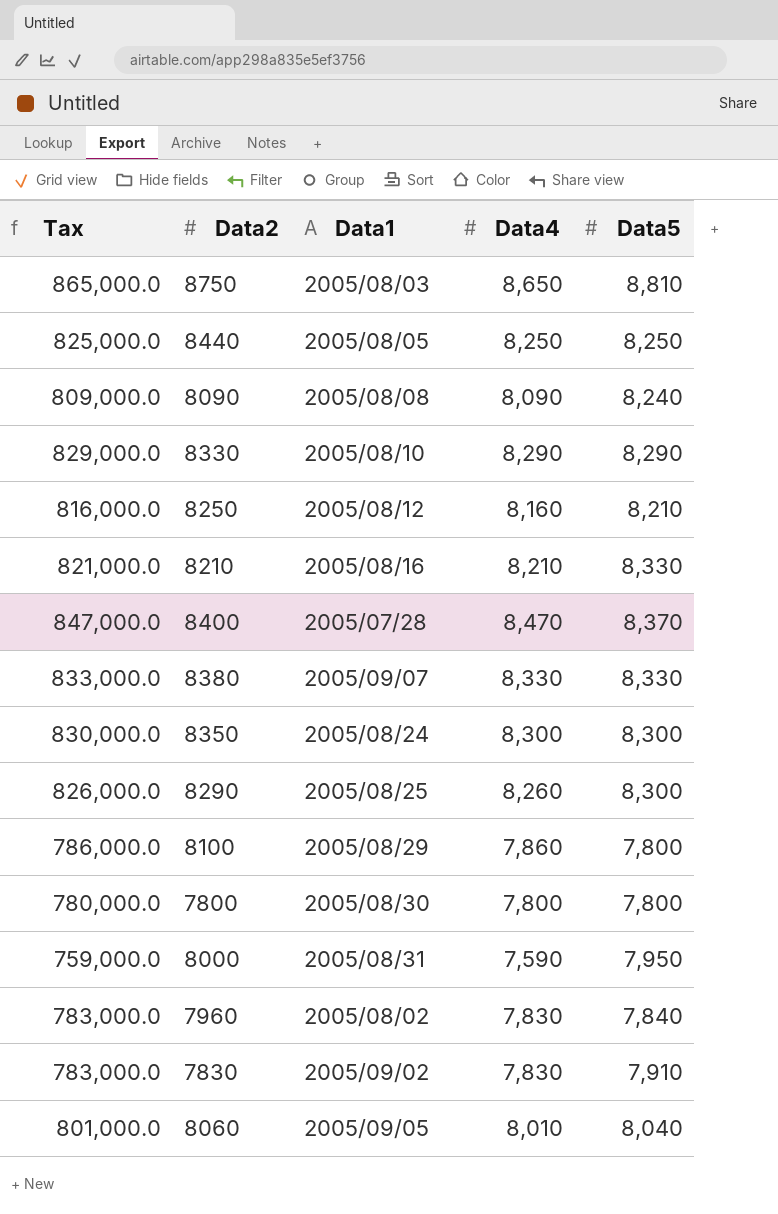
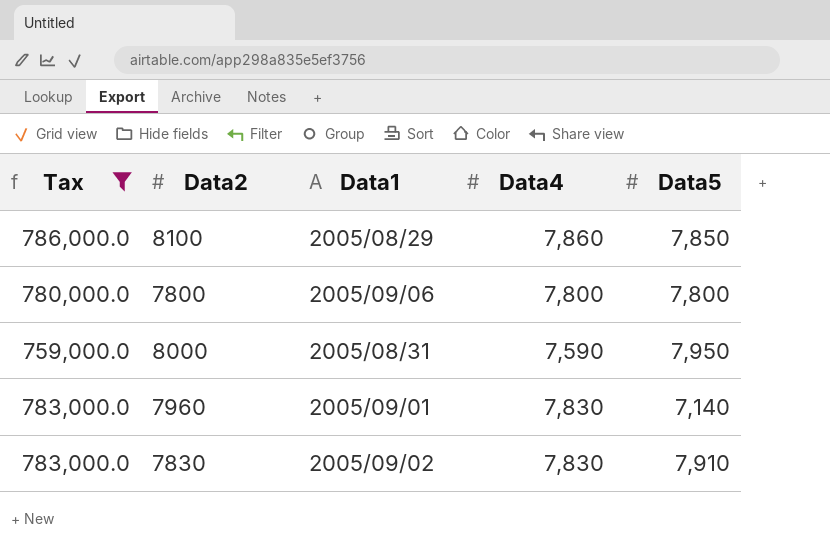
filter: none -> Tax <= 786,000.0
8100 | Data5: 7,800 -> 7,850
7800 | Data1: 2005/08/30 -> 2005/09/06
7960 | Data1: 2005/08/02 -> 2005/09/01
7960 | Data5: 7,840 -> 7,140

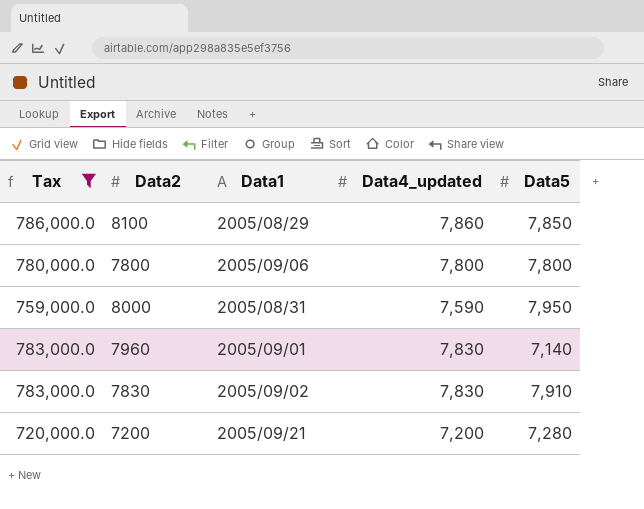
column name: Data4 -> Data4_updated
row 7200: none -> 720,000.0 | 2005/09/21 | 7,200 | 7,280

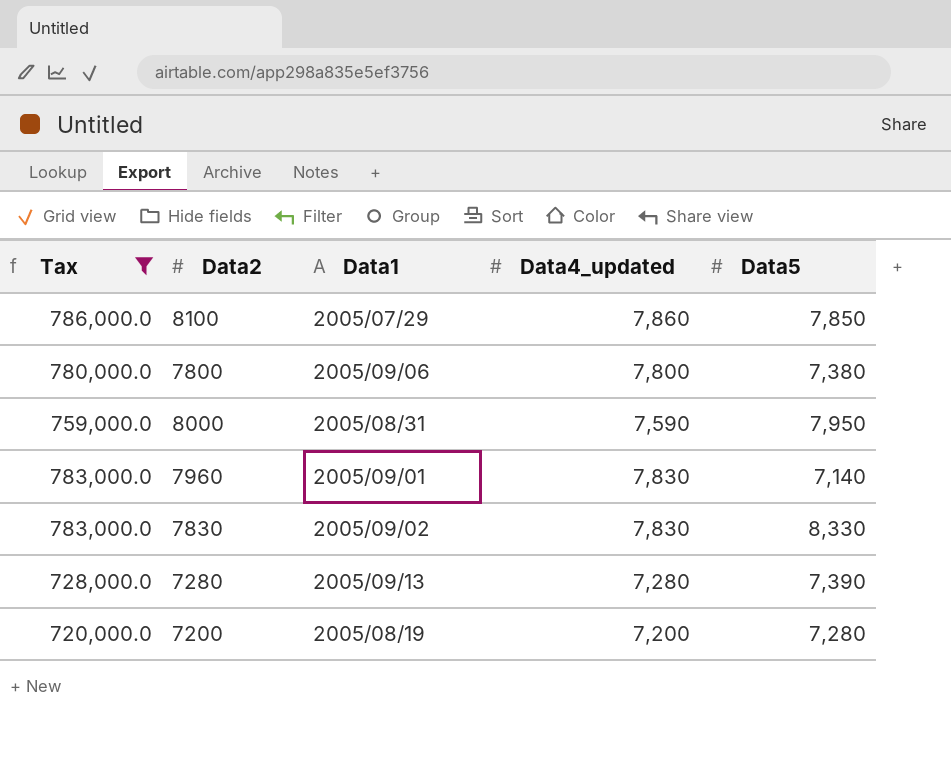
8100 | Data1: 2005/08/29 -> 2005/07/29
7800 | Data5: 7,800 -> 7,380
7830 | Data5: 7,910 -> 8,330
row 7280: none -> 728,000.0 | 2005/09/13 | 7,280 | 7,390
7200 | Data1: 2005/09/21 -> 2005/08/19

